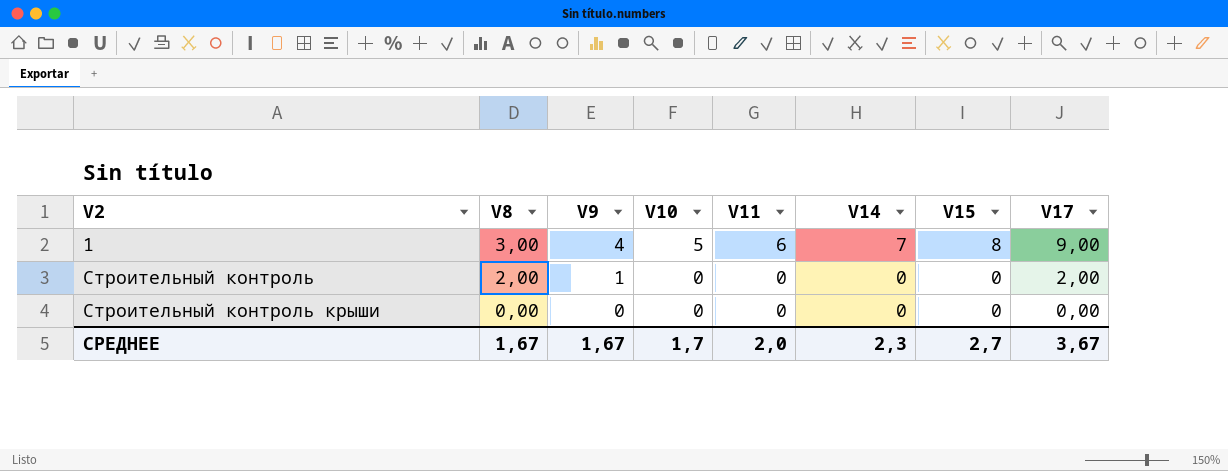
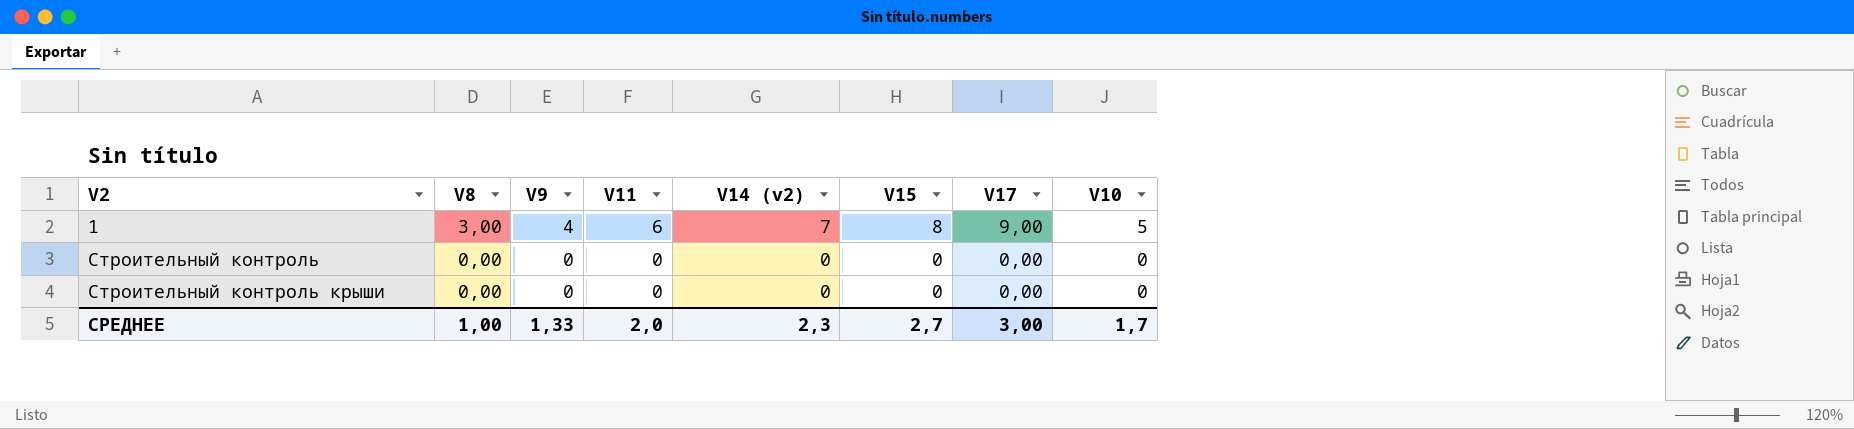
column name: V14 -> V14 (v2)
column V10 | position: 4 -> 8
Строительный контроль | V8: 2,00 -> 0,00
Строительный контроль | V9: 1 -> 0
Строительный контроль | V17: 2,00 -> 0,00
СРЕДНЕЕ | V8: 1,67 -> 1,00
СРЕДНЕЕ | V9: 1,67 -> 1,33
СРЕДНЕЕ | V17: 3,67 -> 3,00

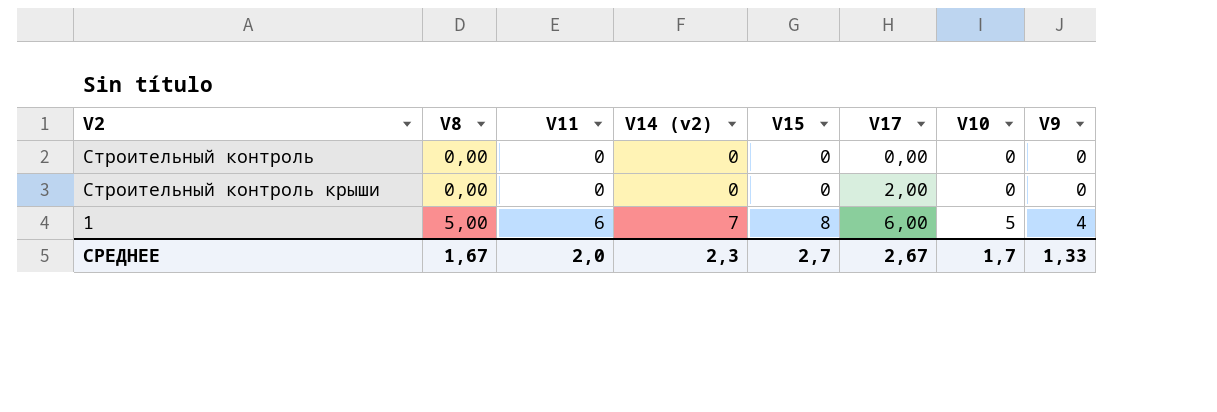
row order: V2 ascending -> V8 ascending
column V9 | position: 3 -> 8
Строительный контроль крыши | V17: 0,00 -> 2,00
1 | V8: 3,00 -> 5,00
1 | V17: 9,00 -> 6,00
СРЕДНЕЕ | V8: 1,00 -> 1,67
СРЕДНЕЕ | V17: 3,00 -> 2,67

